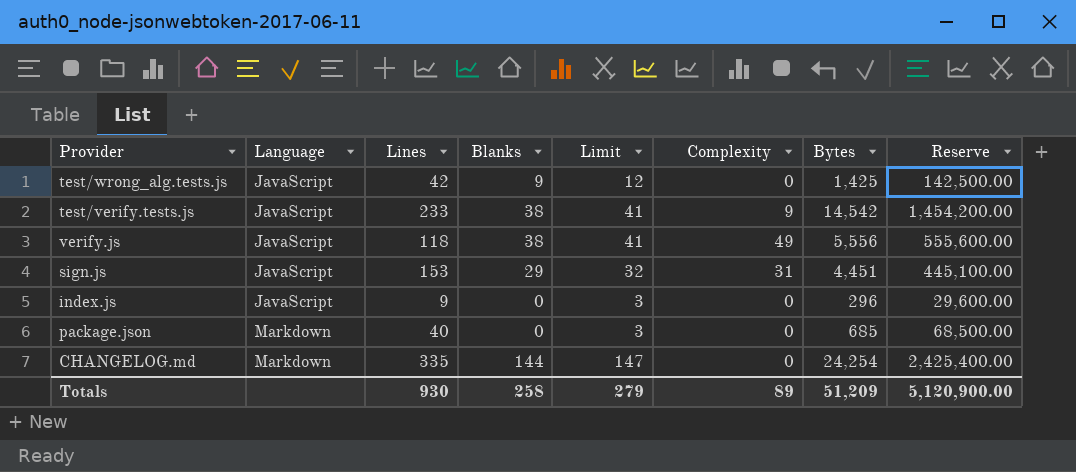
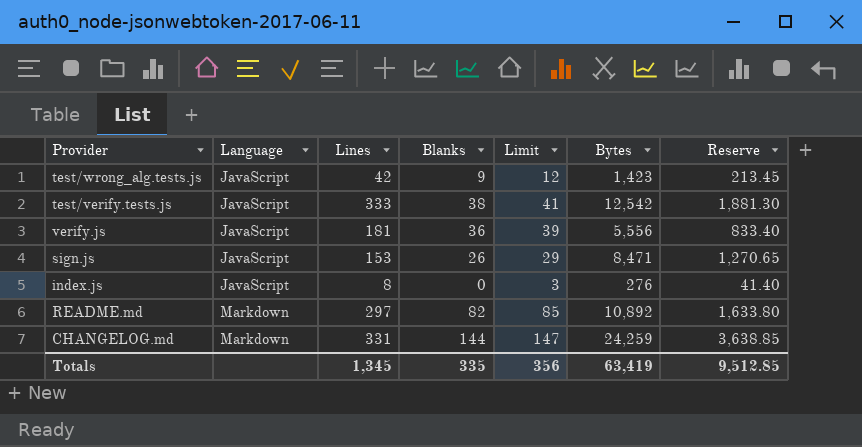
column Complexity | position: 6 -> none
column Reserve | formula: [Bytes] * 100 -> [Bytes] * 0.15
row package.json: Markdown | 40 | 0 | 3 | 0 | 685 | 68,500.00 -> none
test/wrong_alg.tests.js | Bytes: 1,425 -> 1,423
test/verify.tests.js | Lines: 233 -> 333
test/verify.tests.js | Bytes: 14,542 -> 12,542
verify.js | Lines: 118 -> 181
verify.js | Blanks: 38 -> 36
verify.js | Limit: 41 -> 39
sign.js | Blanks: 29 -> 26
sign.js | Limit: 32 -> 29
sign.js | Bytes: 4,451 -> 8,471
index.js | Lines: 9 -> 8
index.js | Bytes: 296 -> 276
row README.md: none -> Markdown | 297 | 82 | 85 | 10,892 | 1,633.80
CHANGELOG.md | Lines: 335 -> 331
CHANGELOG.md | Bytes: 24,254 -> 24,259
Totals | Lines: 930 -> 1,345
Totals | Blanks: 258 -> 335
Totals | Limit: 279 -> 356
Totals | Bytes: 51,209 -> 63,419
Totals | Reserve: 5,120,900.00 -> 9,512.85

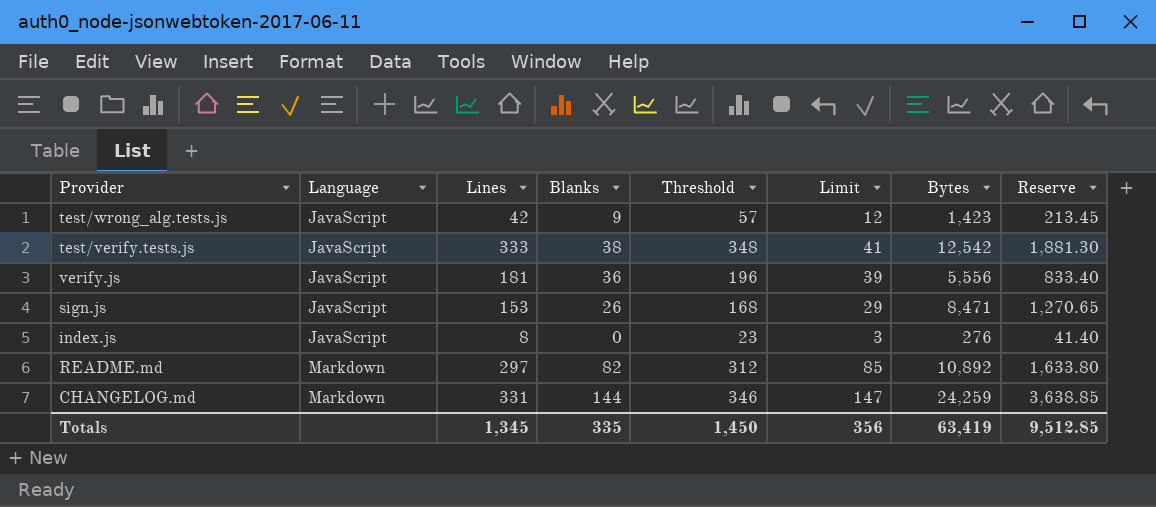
column Threshold | formula: none -> [Lines] + 15

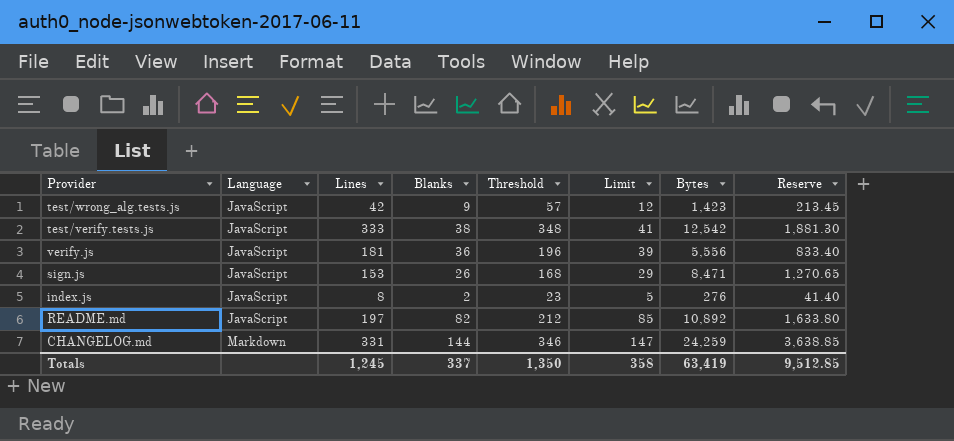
index.js | Blanks: 0 -> 2
index.js | Limit: 3 -> 5
README.md | Language: Markdown -> JavaScript
README.md | Lines: 297 -> 197
README.md | Threshold: 312 -> 212
Totals | Lines: 1,345 -> 1,245
Totals | Blanks: 335 -> 337
Totals | Threshold: 1,450 -> 1,350
Totals | Limit: 356 -> 358

